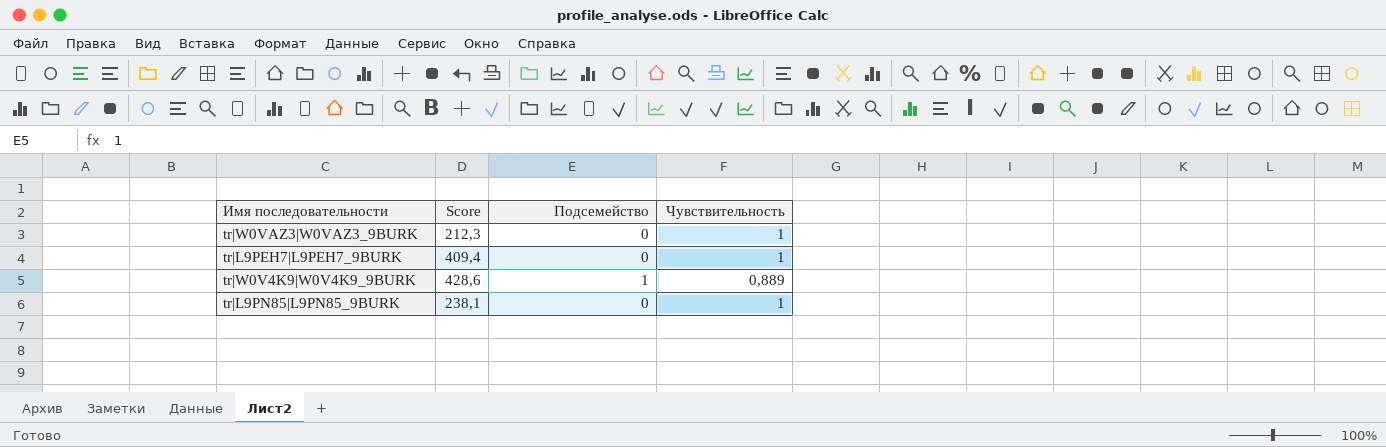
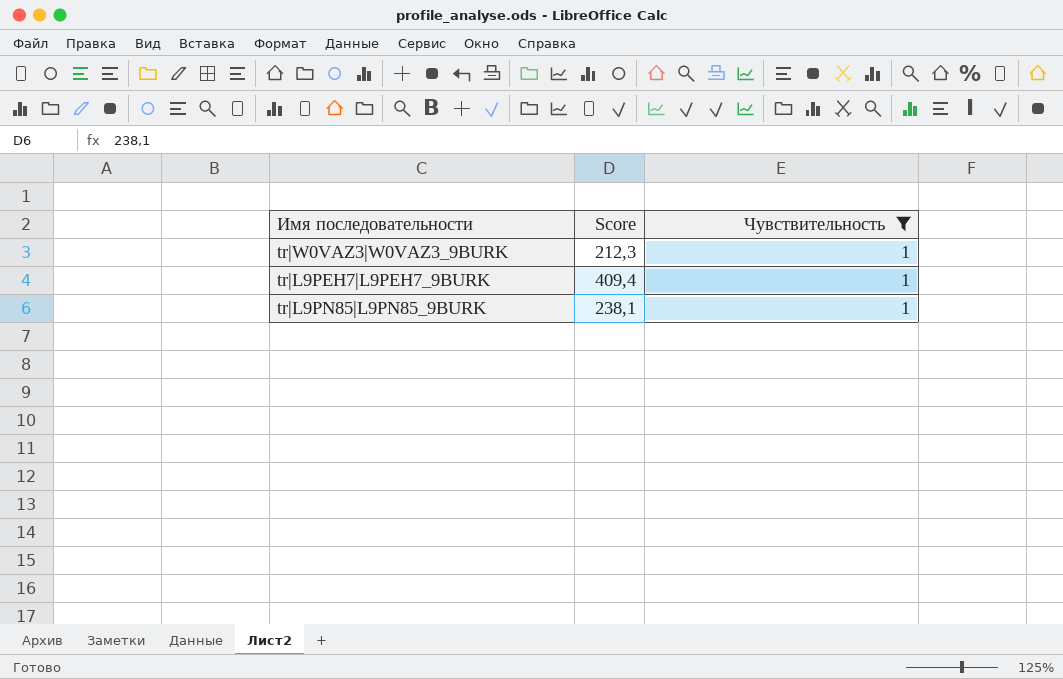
filter: none -> Чувствительность = 1
column Подсемейство | position: 3 -> none

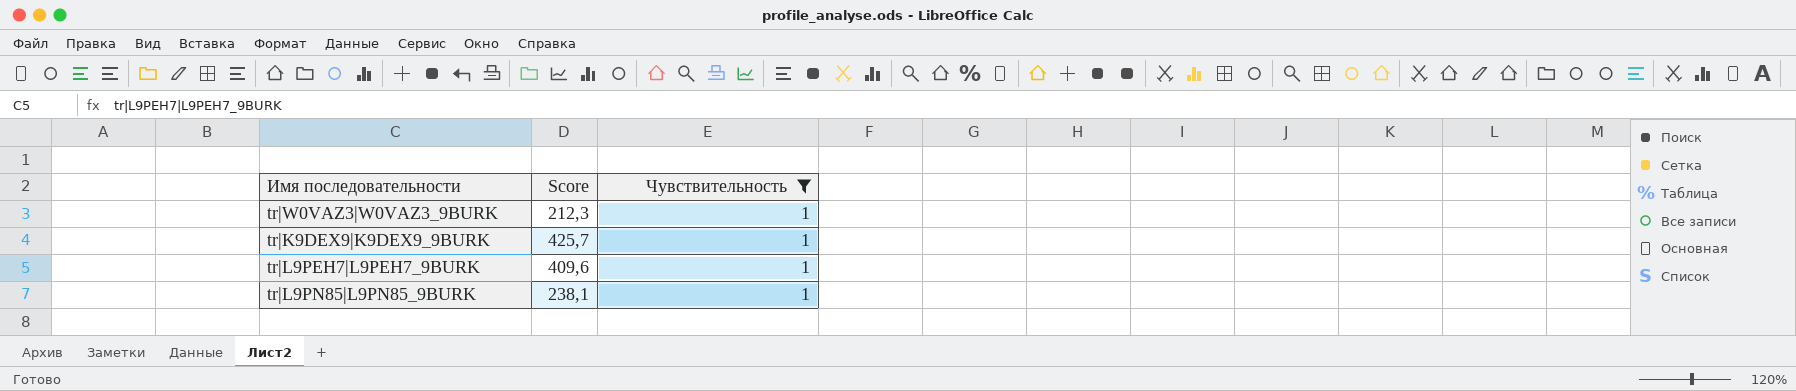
row tr|K9DEX9|K9DEX9_9BURK: none -> 425,7 | 1
tr|L9PEH7|L9PEH7_9BURK | Score: 409,4 -> 409,6

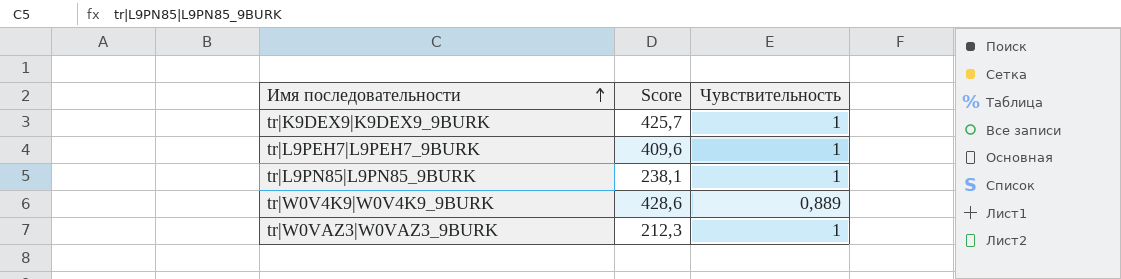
filter: Чувствительность = 1 -> none
row order: none -> Имя последовательности ascending

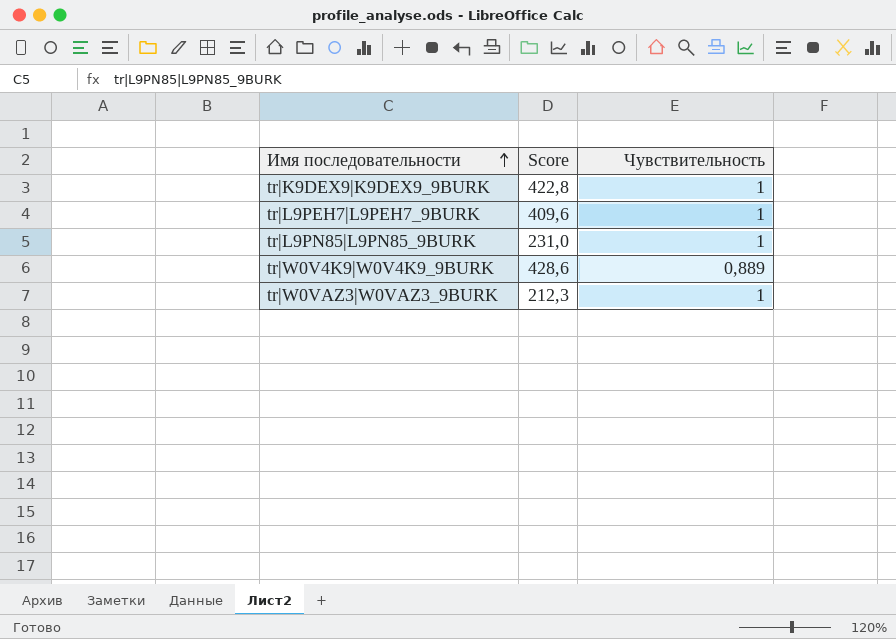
tr|K9DEX9|K9DEX9_9BURK | Score: 425,7 -> 422,8
tr|L9PN85|L9PN85_9BURK | Score: 238,1 -> 231,0

